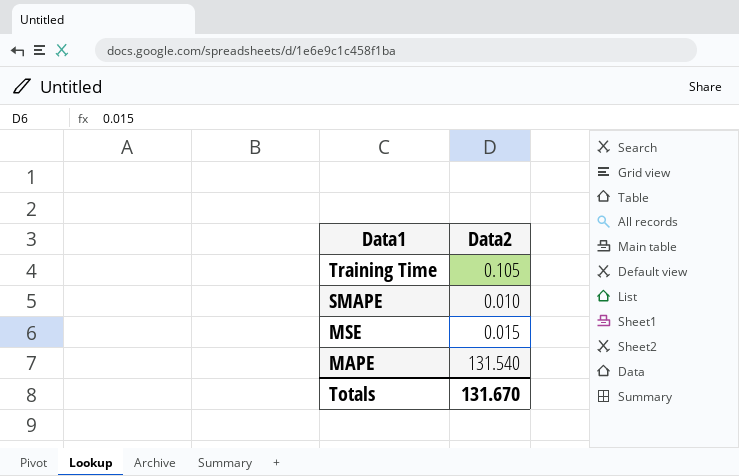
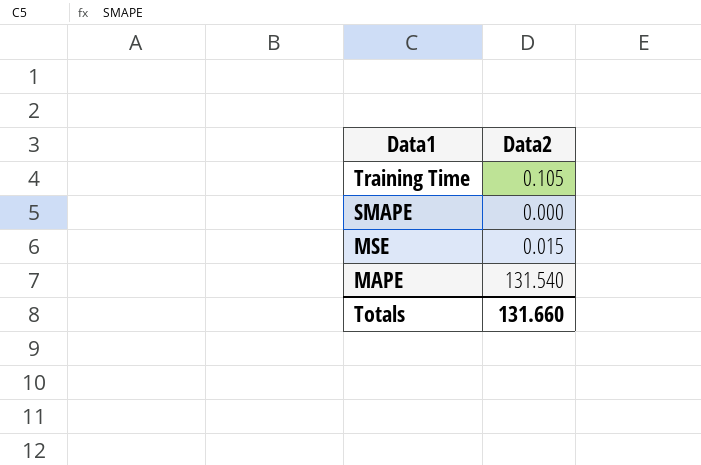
SMAPE | Data2: 0.010 -> 0.000
Totals | Data2: 131.670 -> 131.660

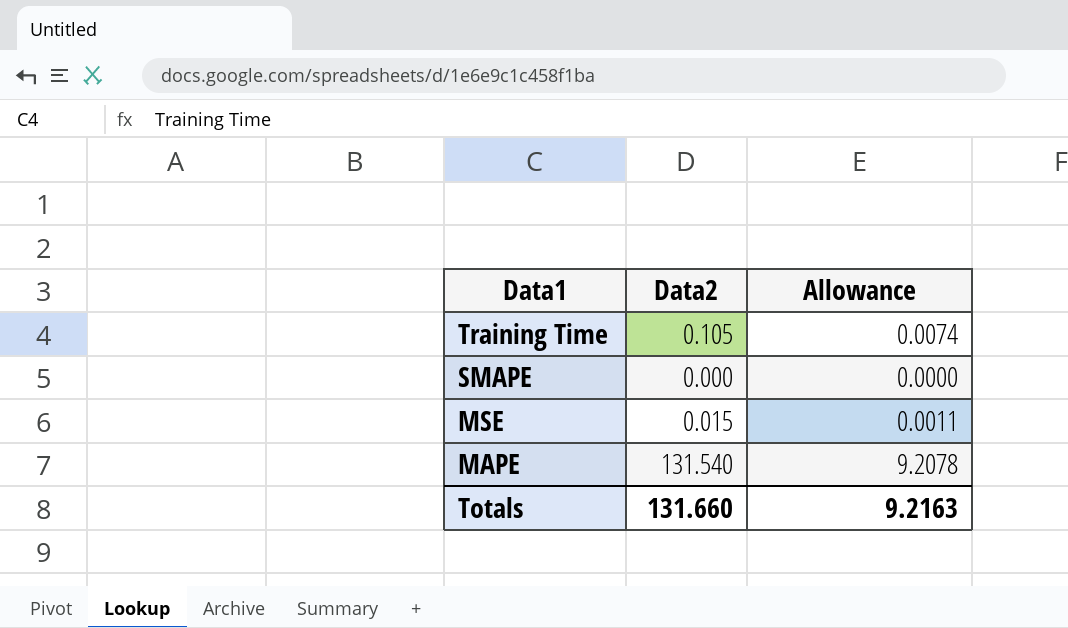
column Allowance | formula: none -> [Data2] * 0.07

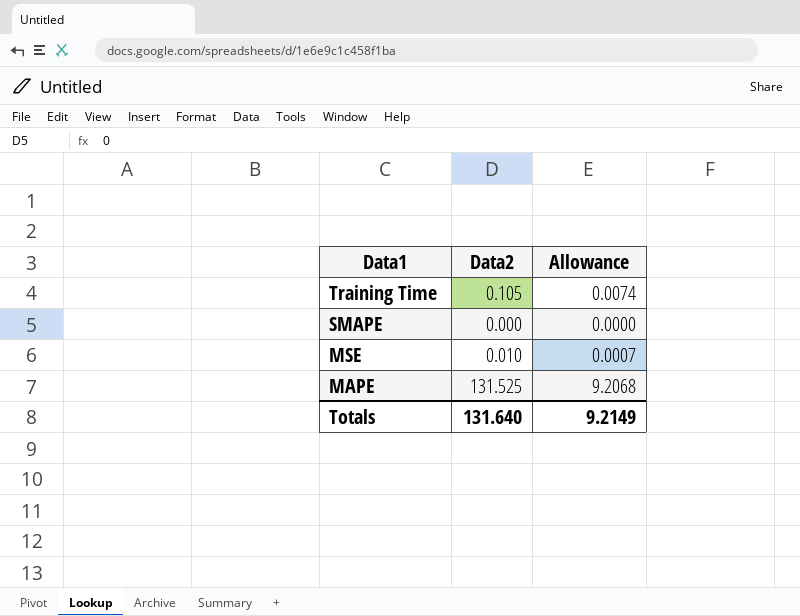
MSE | Data2: 0.015 -> 0.010
MSE | Allowance: 0.0011 -> 0.0007
MAPE | Data2: 131.540 -> 131.525
MAPE | Allowance: 9.2078 -> 9.2068
Totals | Data2: 131.660 -> 131.640
Totals | Allowance: 9.2163 -> 9.2149

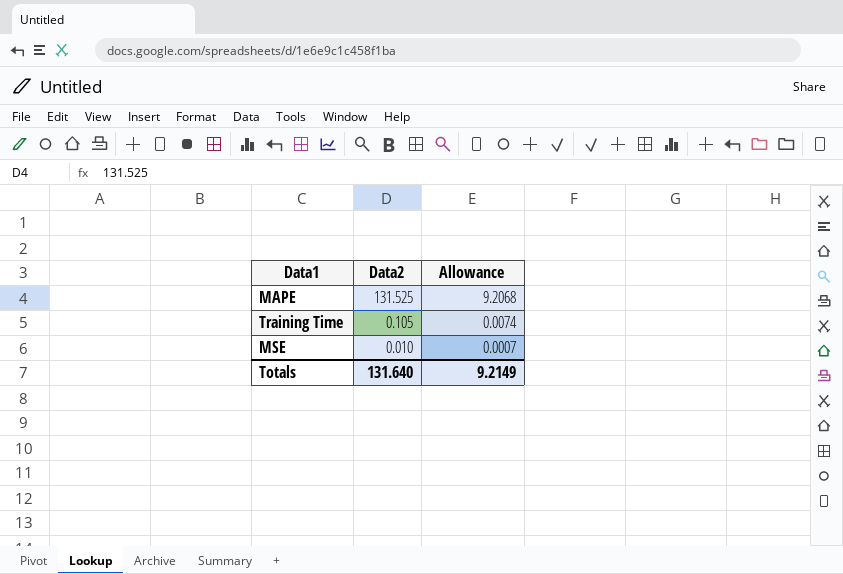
row order: Data1 descending -> Data2 descending
row SMAPE: 0.000 | 0.0000 -> none

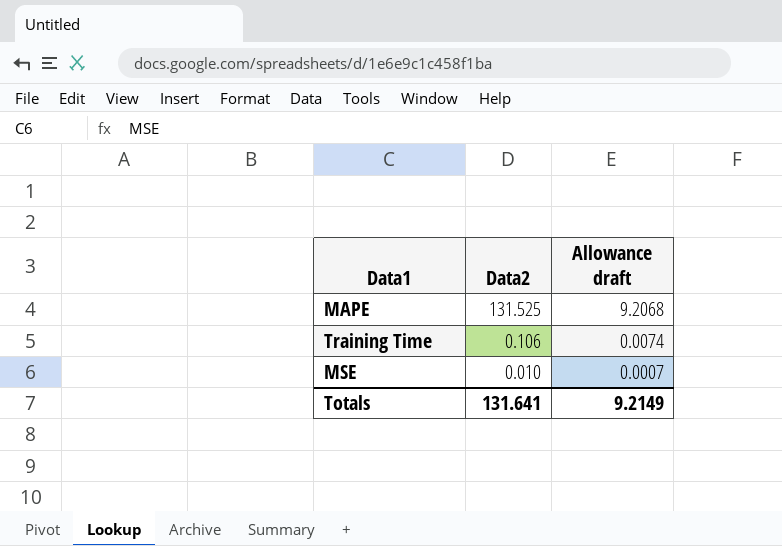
column name: Allowance -> Allowance draft
Training Time | Data2: 0.105 -> 0.106
Totals | Data2: 131.640 -> 131.641

